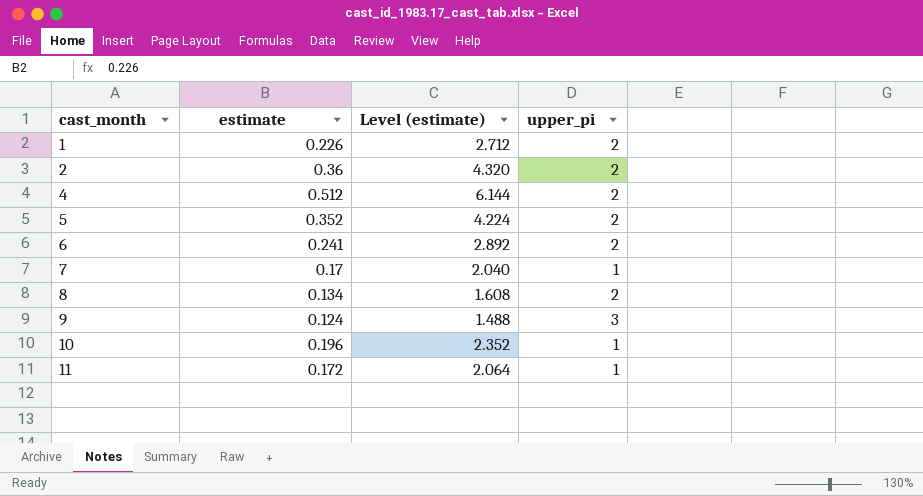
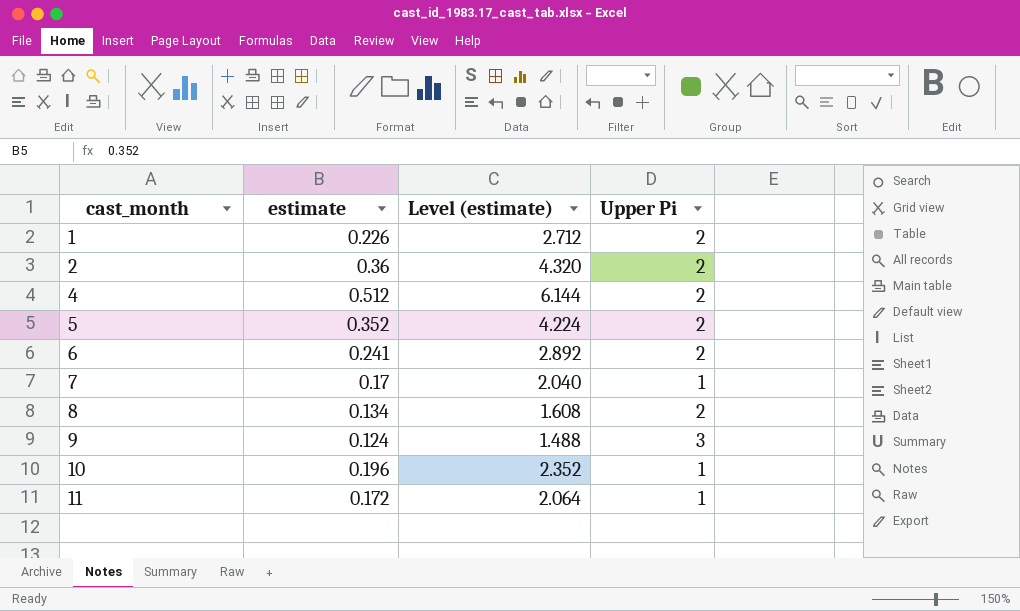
column name: upper_pi -> Upper Pi

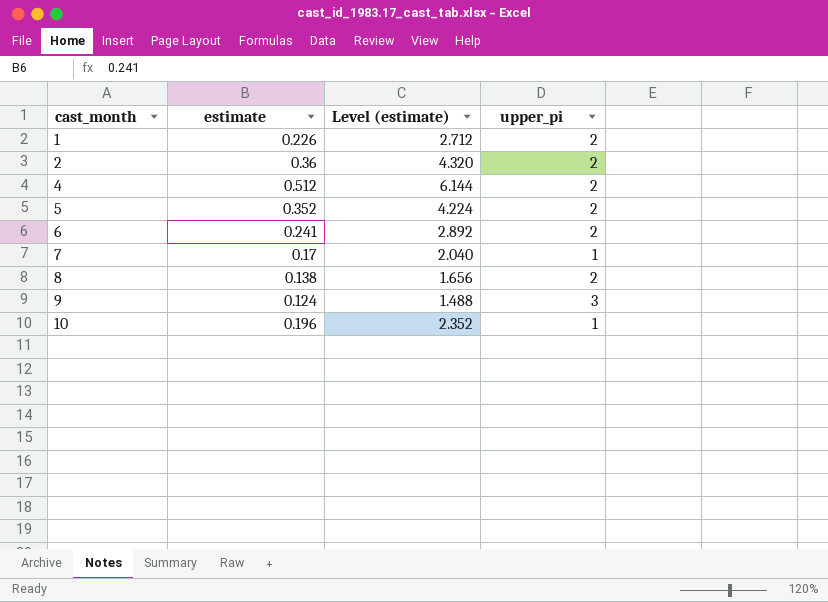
column name: Upper Pi -> upper_pi
row 11: 0.172 | 2.064 | 1 -> none
8 | estimate: 0.134 -> 0.138
8 | Level (estimate): 1.608 -> 1.656

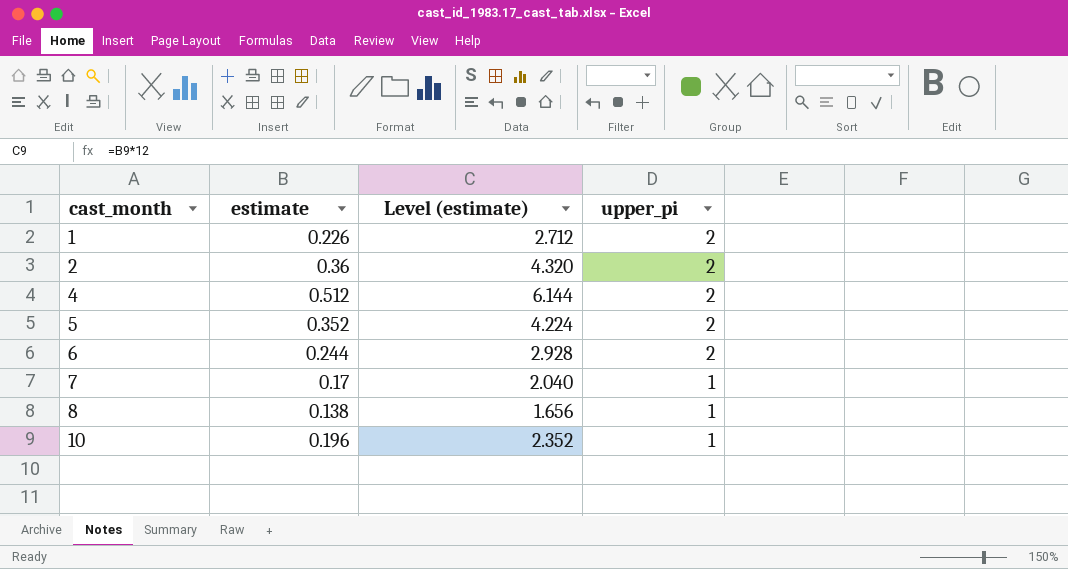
row 9: 0.124 | 1.488 | 3 -> none
6 | estimate: 0.241 -> 0.244
6 | Level (estimate): 2.892 -> 2.928
8 | upper_pi: 2 -> 1

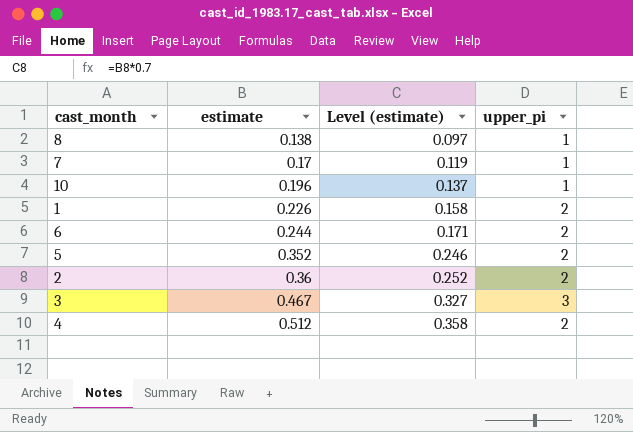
row order: cast_month ascending -> estimate ascending
column Level (estimate) | formula: [estimate] * 12 -> [estimate] * 0.7
row 3: none -> 0.467 | 0.327 | 3

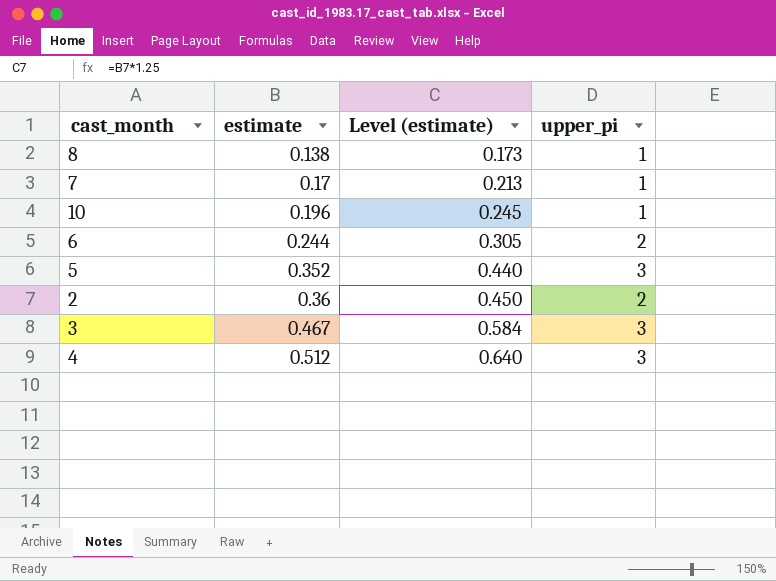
column Level (estimate) | formula: [estimate] * 0.7 -> [estimate] * 1.25
row 1: 0.226 | 0.158 | 2 -> none
5 | upper_pi: 2 -> 3
4 | upper_pi: 2 -> 3

